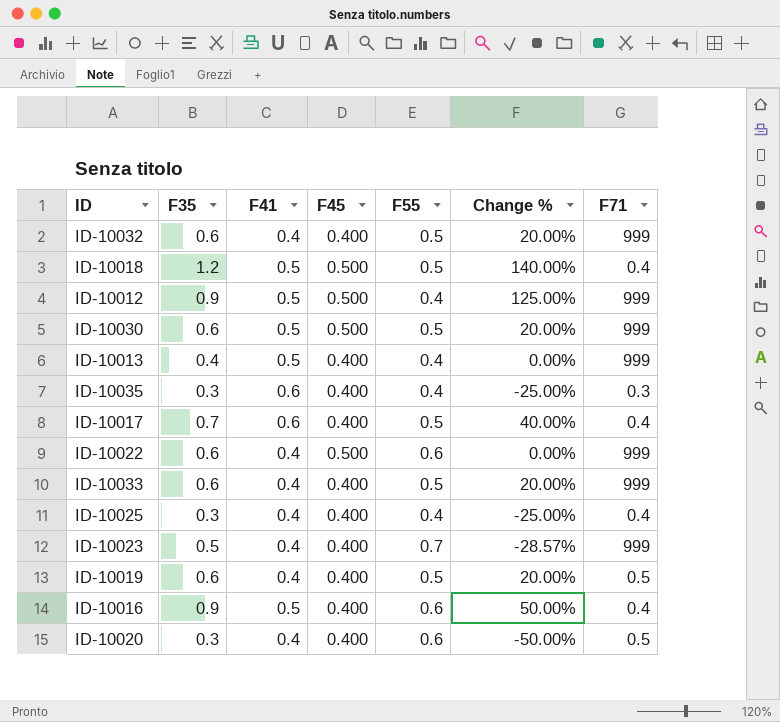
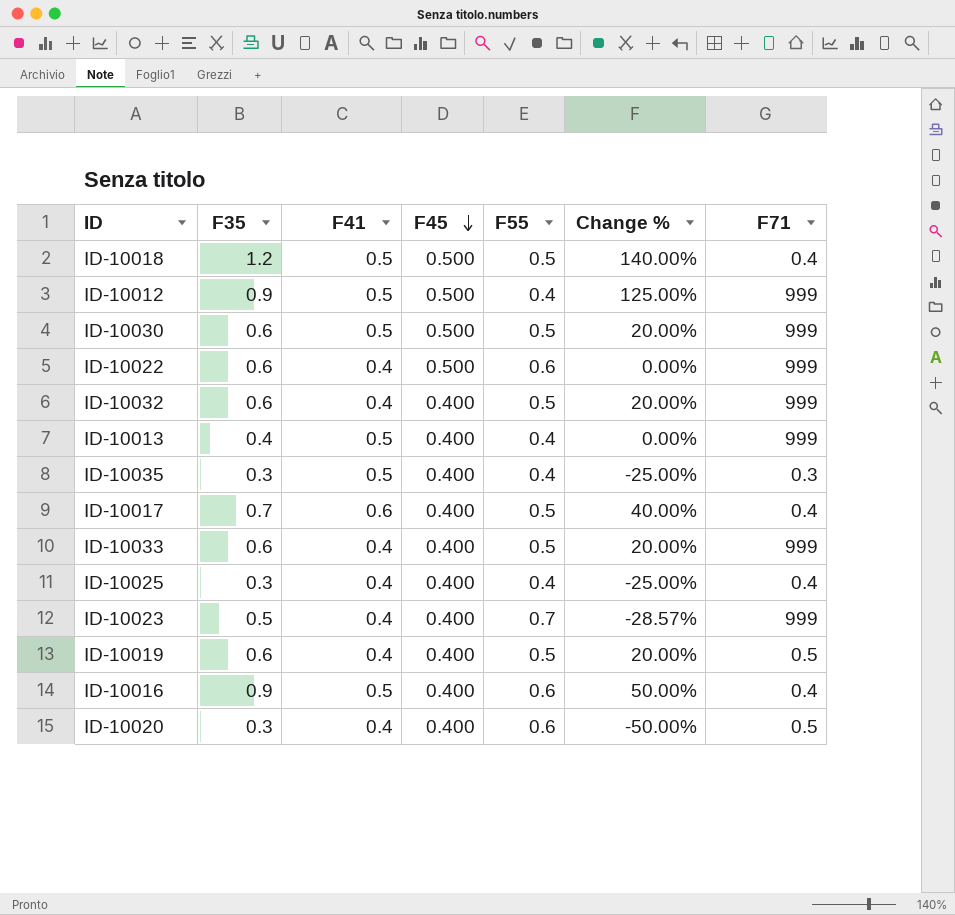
row order: none -> F45 descending
ID-10035 | F41: 0.6 -> 0.5

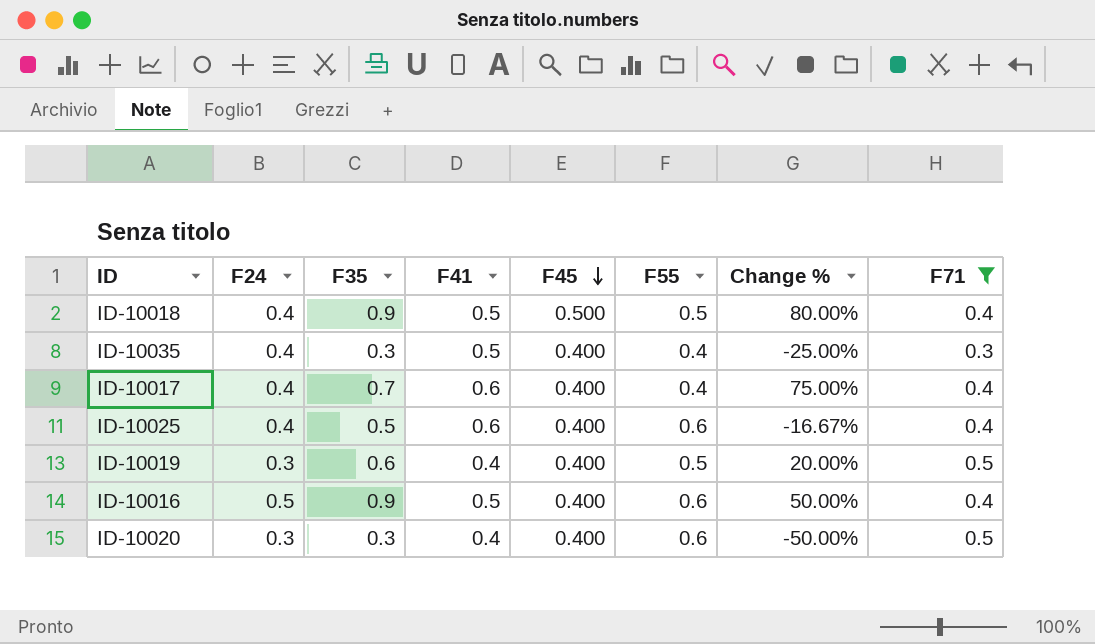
filter: none -> F71 != 999
column F24 | position: none -> 2
ID-10018 | F35: 1.2 -> 0.9
ID-10018 | Change %: 140.00% -> 80.00%
ID-10017 | F55: 0.5 -> 0.4
ID-10017 | Change %: 40.00% -> 75.00%
ID-10025 | F35: 0.3 -> 0.5
ID-10025 | F41: 0.4 -> 0.6
ID-10025 | F55: 0.4 -> 0.6
ID-10025 | Change %: -25.00% -> -16.67%

